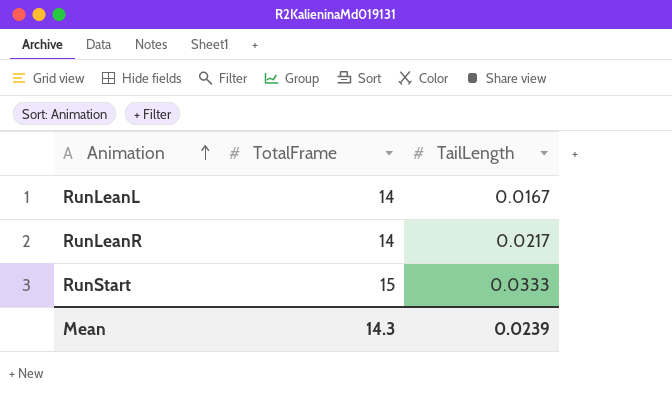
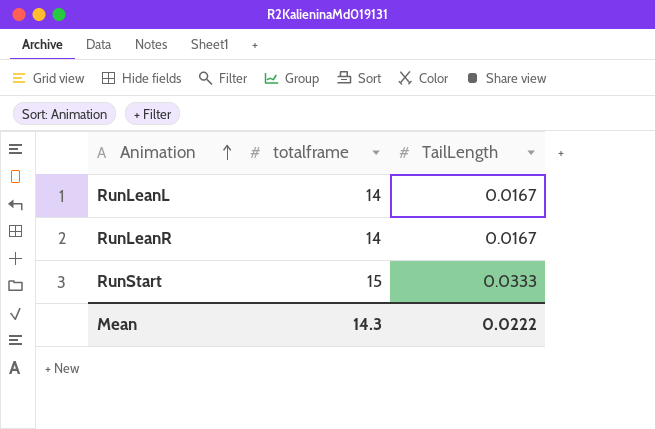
column name: TotalFrame -> totalframe
RunLeanR | TailLength: 0.0217 -> 0.0167
Mean | TailLength: 0.0239 -> 0.0222

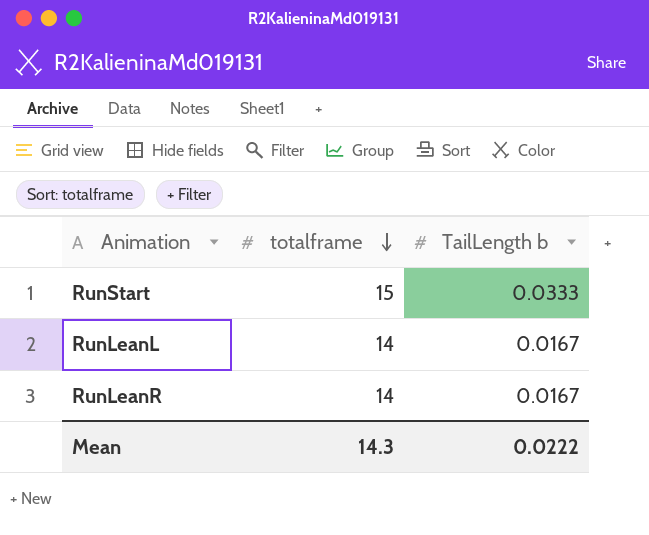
row order: Animation ascending -> totalframe descending
column name: TailLength -> TailLength b

